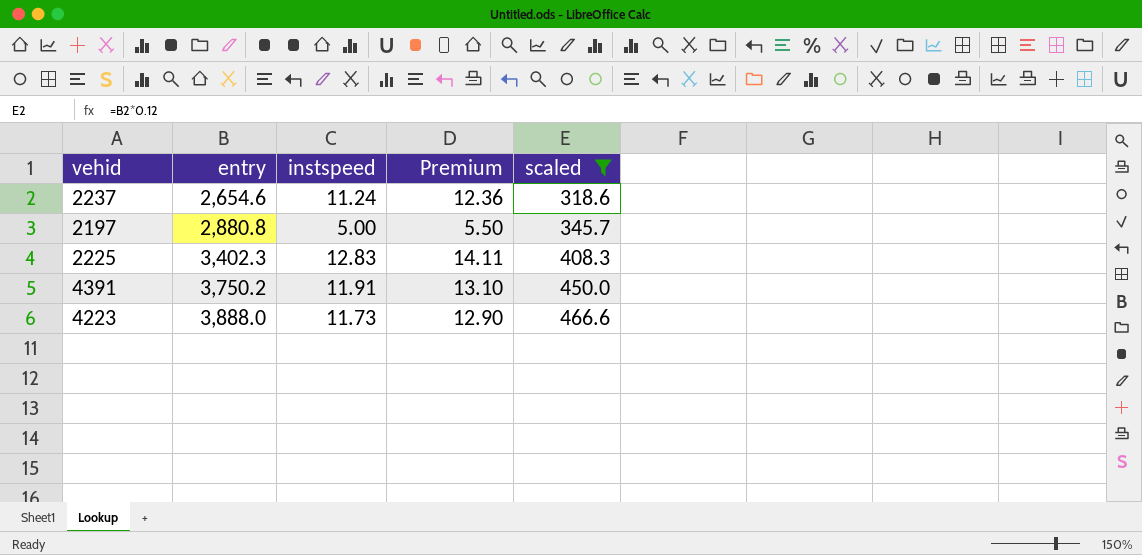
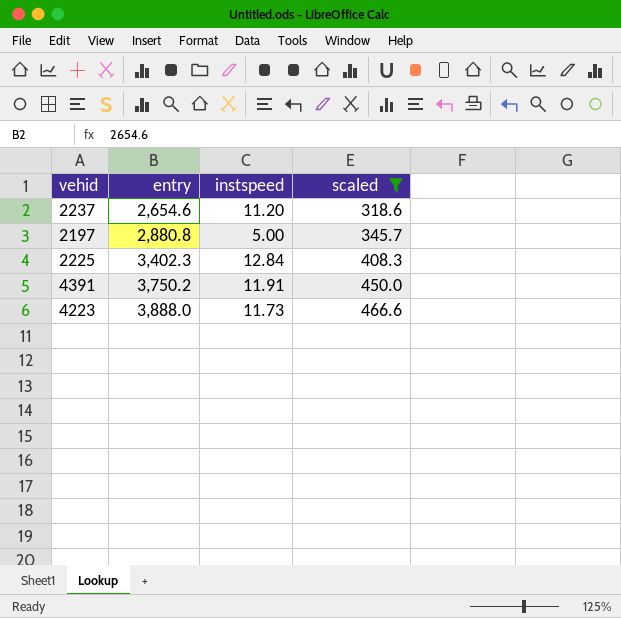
column Premium | formula: [instspeed] * 1.1 -> none
2237 | instspeed: 11.24 -> 11.20
2225 | instspeed: 12.83 -> 12.84

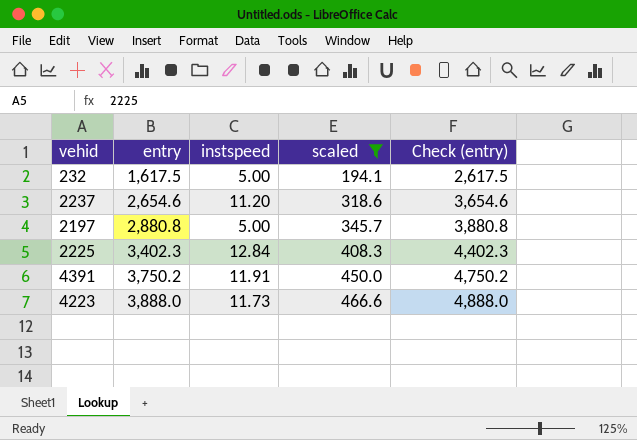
column Check (entry) | formula: none -> [entry] + 1000
row 232: none -> 1,617.5 | 5.00 | 194.1 | 2,617.5

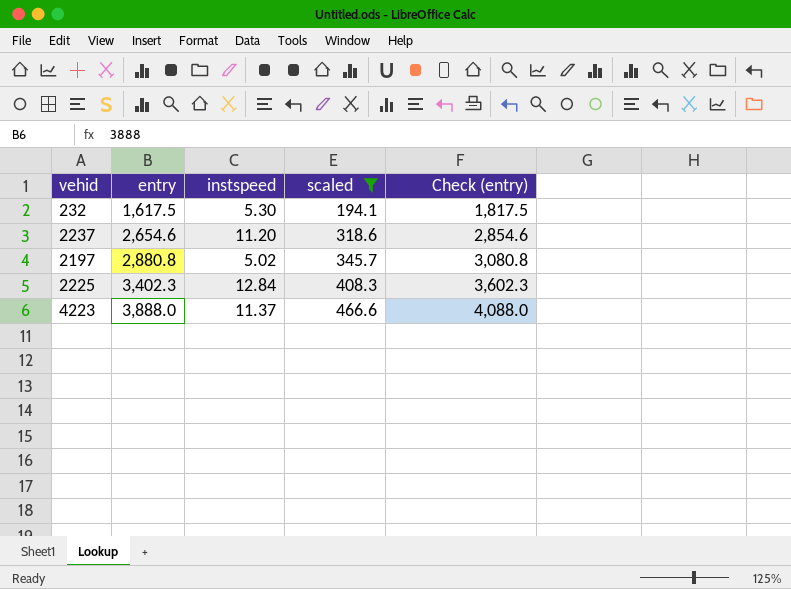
column Check (entry) | formula: [entry] + 1000 -> [entry] + 200
row 4391: 3,750.2 | 11.91 | 450.0 | 4,750.2 -> none
232 | instspeed: 5.00 -> 5.30
2197 | instspeed: 5.00 -> 5.02
4223 | instspeed: 11.73 -> 11.37

